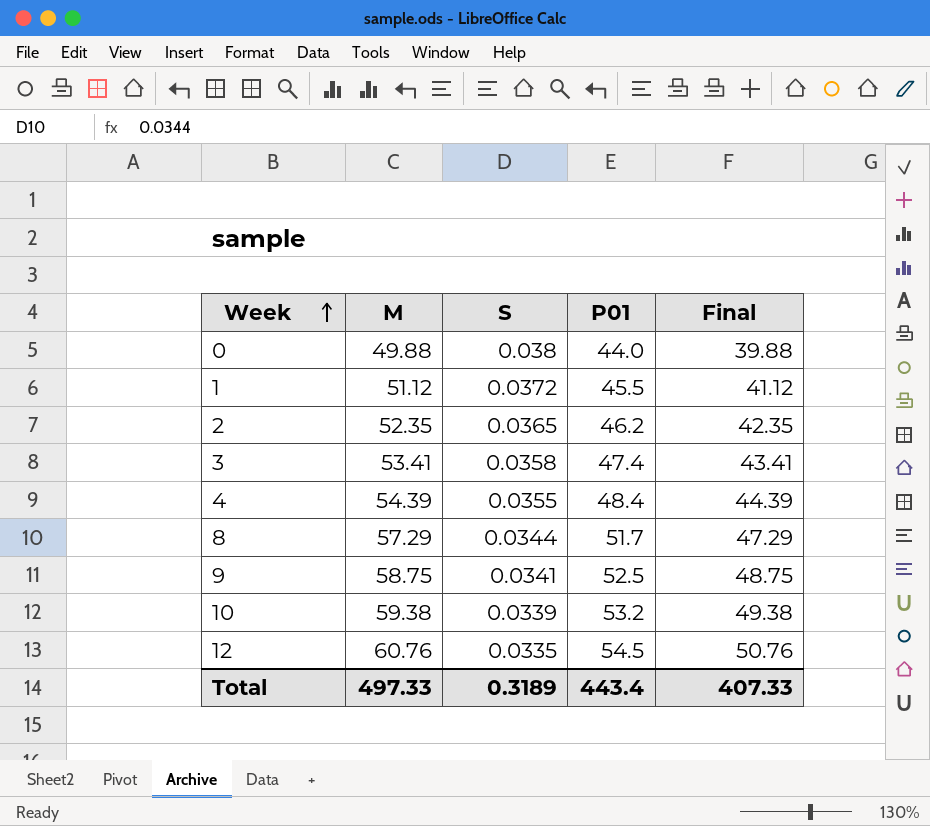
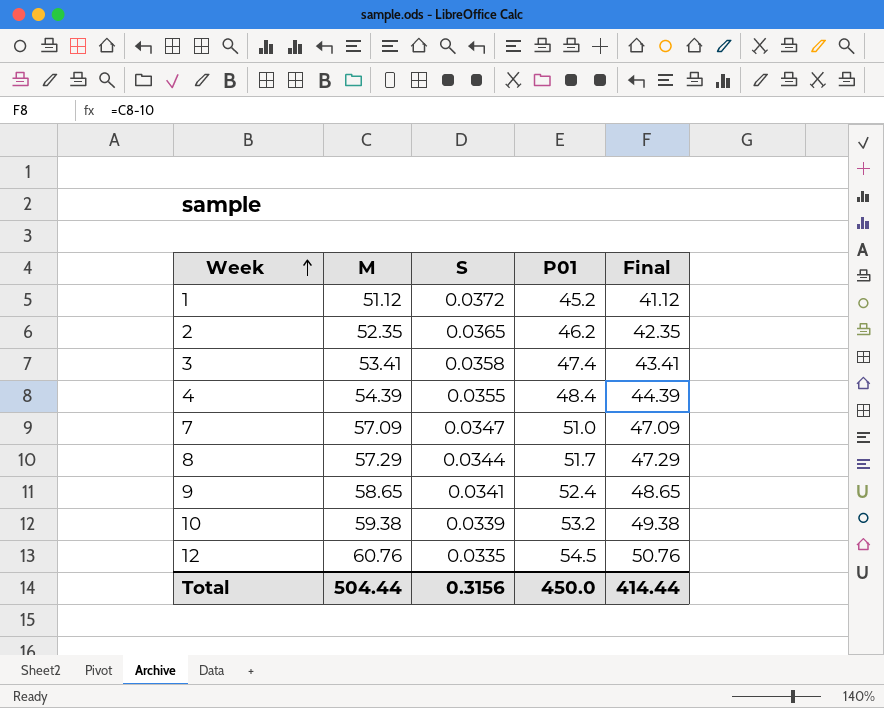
row 0: 49.88 | 0.038 | 44.0 | 39.88 -> none
1 | P01: 45.5 -> 45.2
row 7: none -> 57.09 | 0.0347 | 51.0 | 47.09
9 | M: 58.75 -> 58.65
9 | P01: 52.5 -> 52.4
9 | Final: 48.75 -> 48.65
Total | M: 497.33 -> 504.44
Total | S: 0.3189 -> 0.3156
Total | P01: 443.4 -> 450.0
Total | Final: 407.33 -> 414.44

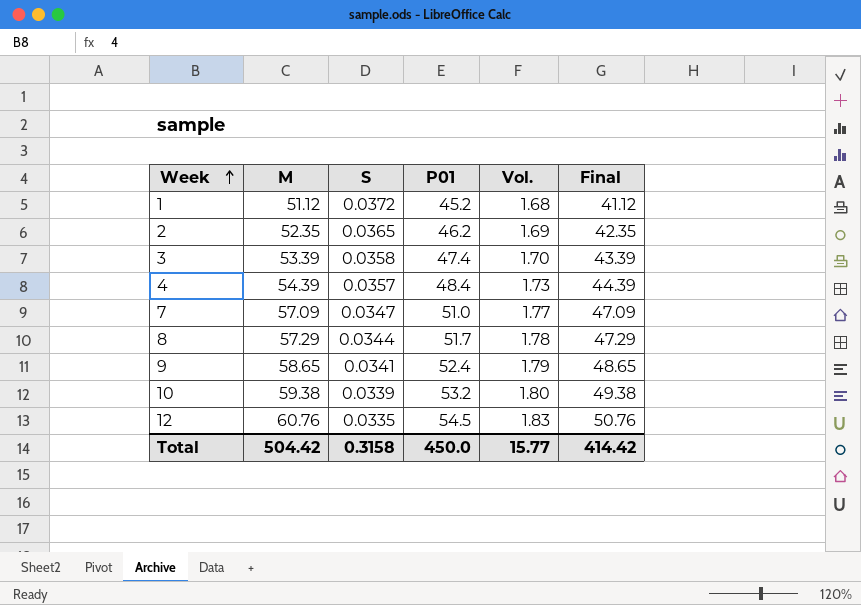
column Vol. | formula: none -> [S] * [P01]
3 | M: 53.41 -> 53.39
3 | Final: 43.41 -> 43.39
4 | S: 0.0355 -> 0.0357
Total | M: 504.44 -> 504.42
Total | S: 0.3156 -> 0.3158
Total | Final: 414.44 -> 414.42

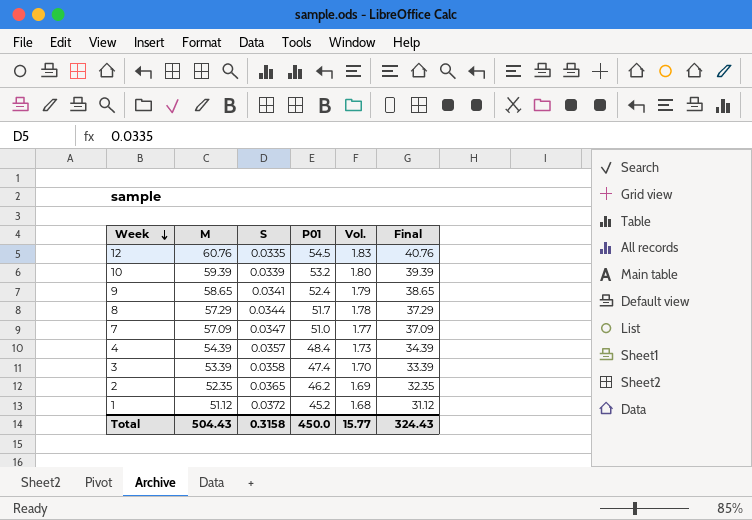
row order: Week ascending -> Week descending
column Final | formula: [M] - 10 -> [M] - 20
10 | M: 59.38 -> 59.39
Total | M: 504.42 -> 504.43
Total | Final: 414.42 -> 324.43

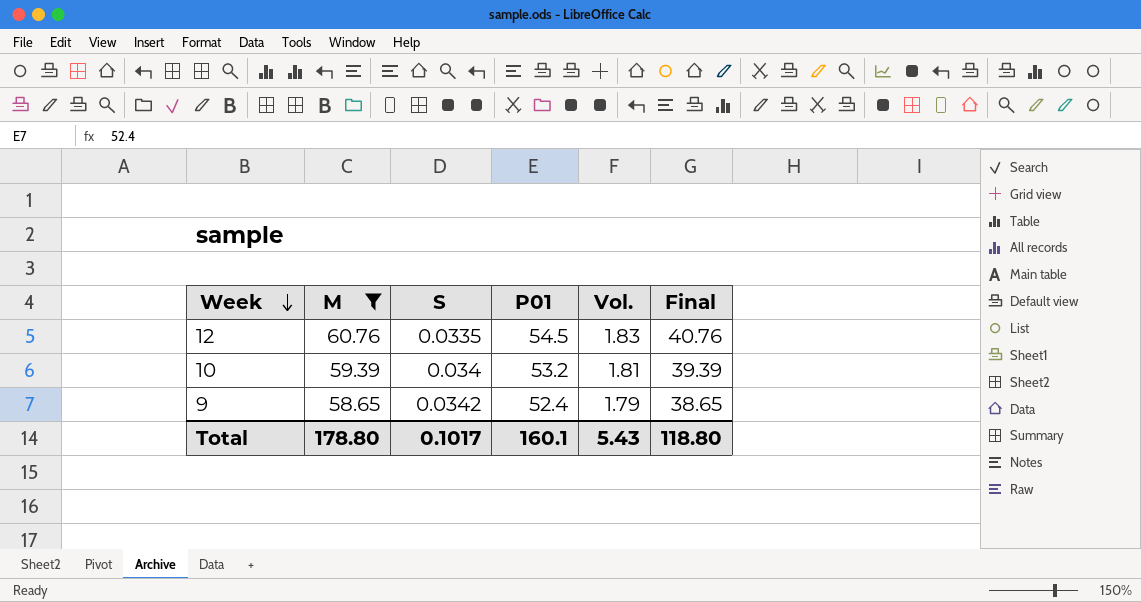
filter: none -> M >= 58.65
10 | S: 0.0339 -> 0.034
10 | Vol.: 1.80 -> 1.81
9 | S: 0.0341 -> 0.0342
Total | M: 504.43 -> 178.80
Total | S: 0.3158 -> 0.1017
Total | P01: 450.0 -> 160.1
Total | Vol.: 15.77 -> 5.43
Total | Final: 324.43 -> 118.80

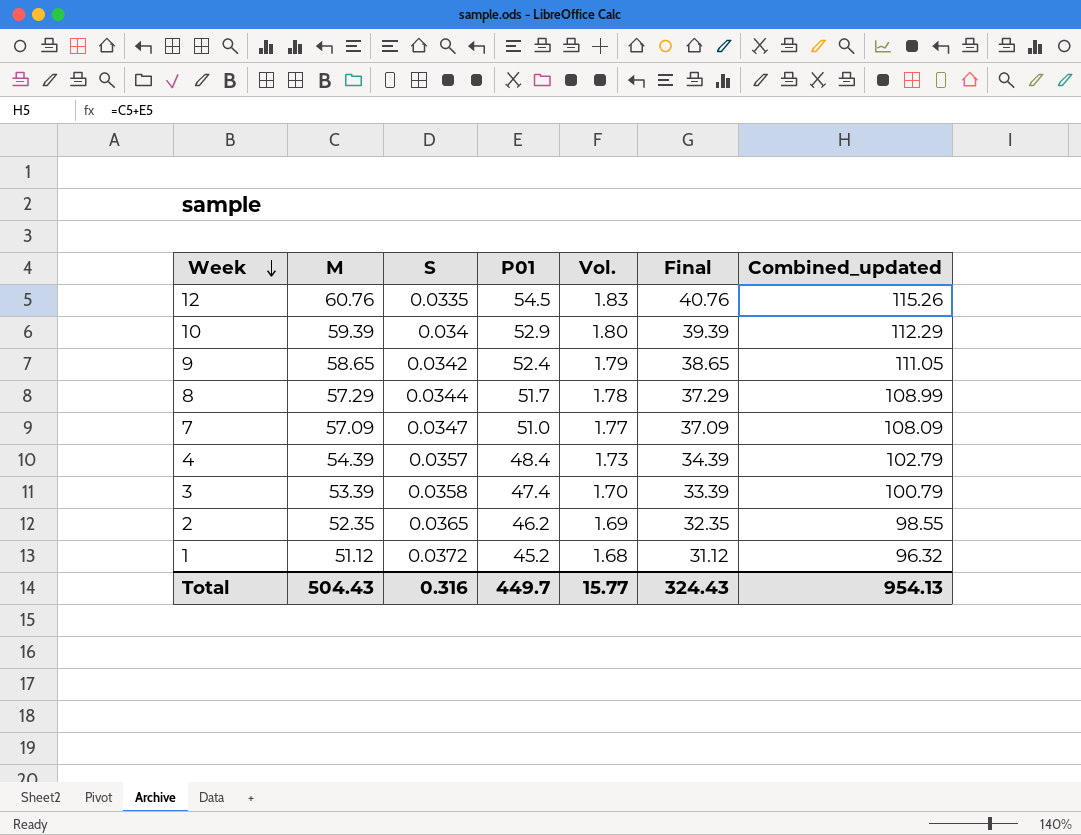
filter: M >= 58.65 -> none
column Combined_updated | formula: none -> [M] + [P01]
10 | P01: 53.2 -> 52.9
10 | Vol.: 1.81 -> 1.80
Total | M: 178.80 -> 504.43
Total | S: 0.1017 -> 0.316
Total | P01: 160.1 -> 449.7
Total | Vol.: 5.43 -> 15.77
Total | Final: 118.80 -> 324.43

